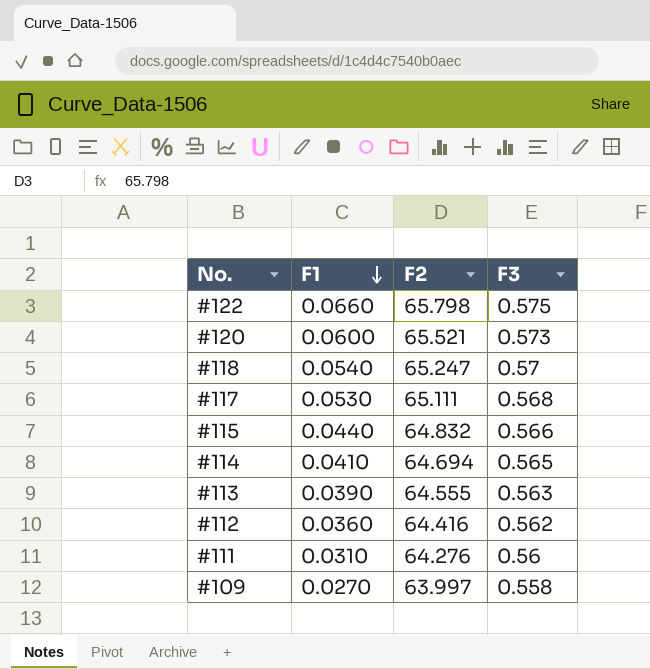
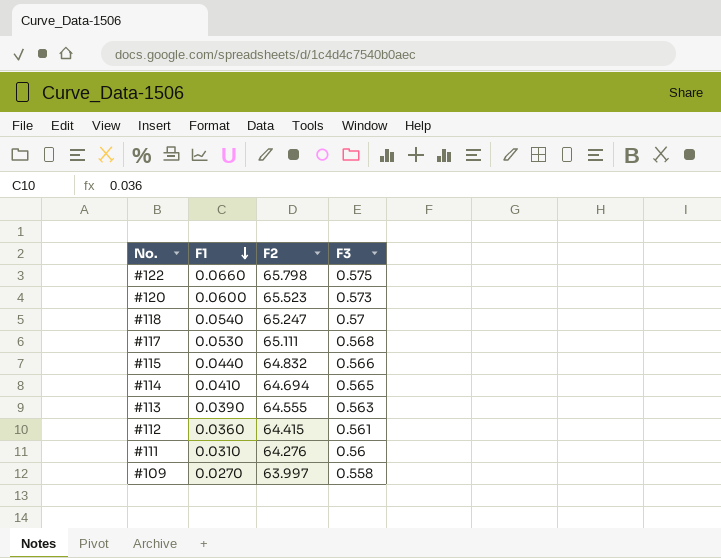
#120 | F2: 65.521 -> 65.523
#112 | F2: 64.416 -> 64.415
#112 | F3: 0.562 -> 0.561

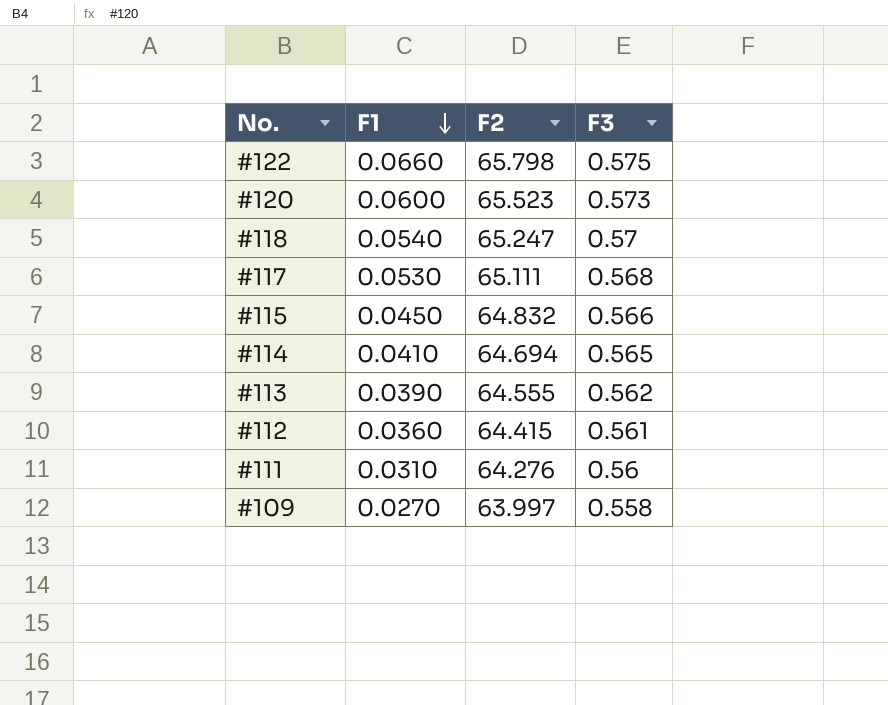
#115 | F1: 0.0440 -> 0.0450
#113 | F3: 0.563 -> 0.562

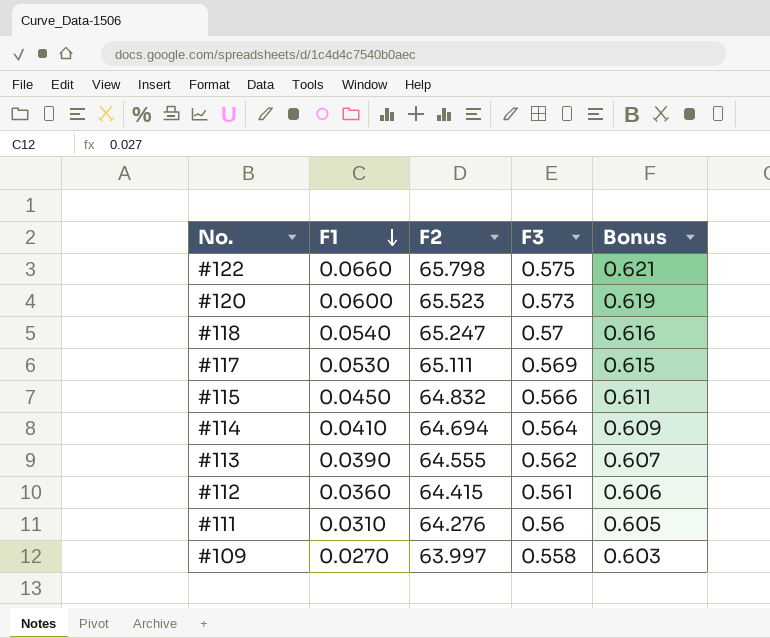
column Bonus | formula: none -> [F3] * 1.08
#117 | F3: 0.568 -> 0.569
#114 | F3: 0.565 -> 0.564

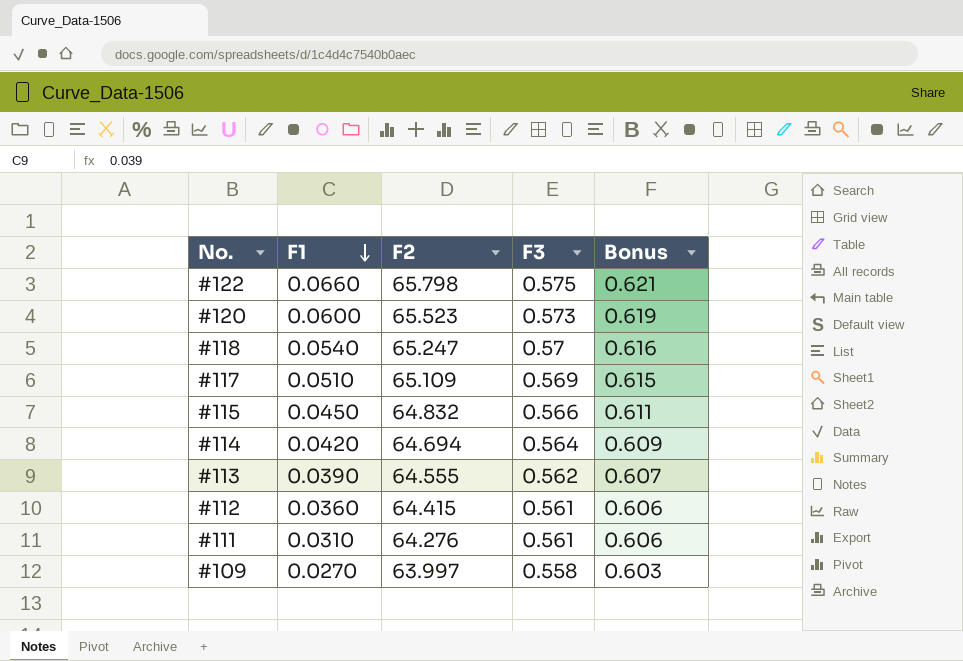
#117 | F1: 0.0530 -> 0.0510
#117 | F2: 65.111 -> 65.109
#114 | F1: 0.0410 -> 0.0420
#111 | F3: 0.56 -> 0.561
#111 | Bonus: 0.605 -> 0.606

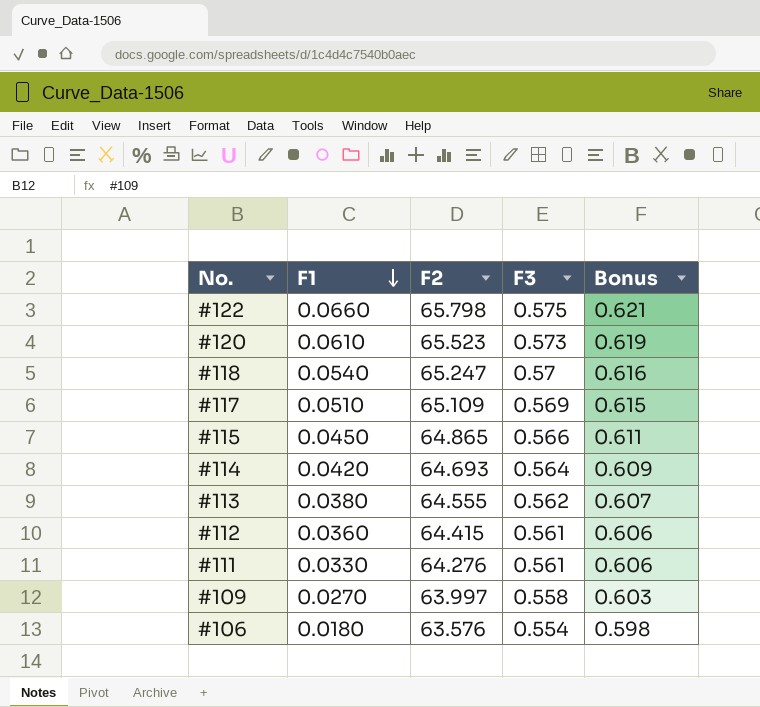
#120 | F1: 0.0600 -> 0.0610
#115 | F2: 64.832 -> 64.865
#114 | F2: 64.694 -> 64.693
#113 | F1: 0.0390 -> 0.0380
#111 | F1: 0.0310 -> 0.0330
row #106: none -> 0.0180 | 63.576 | 0.554 | 0.598

